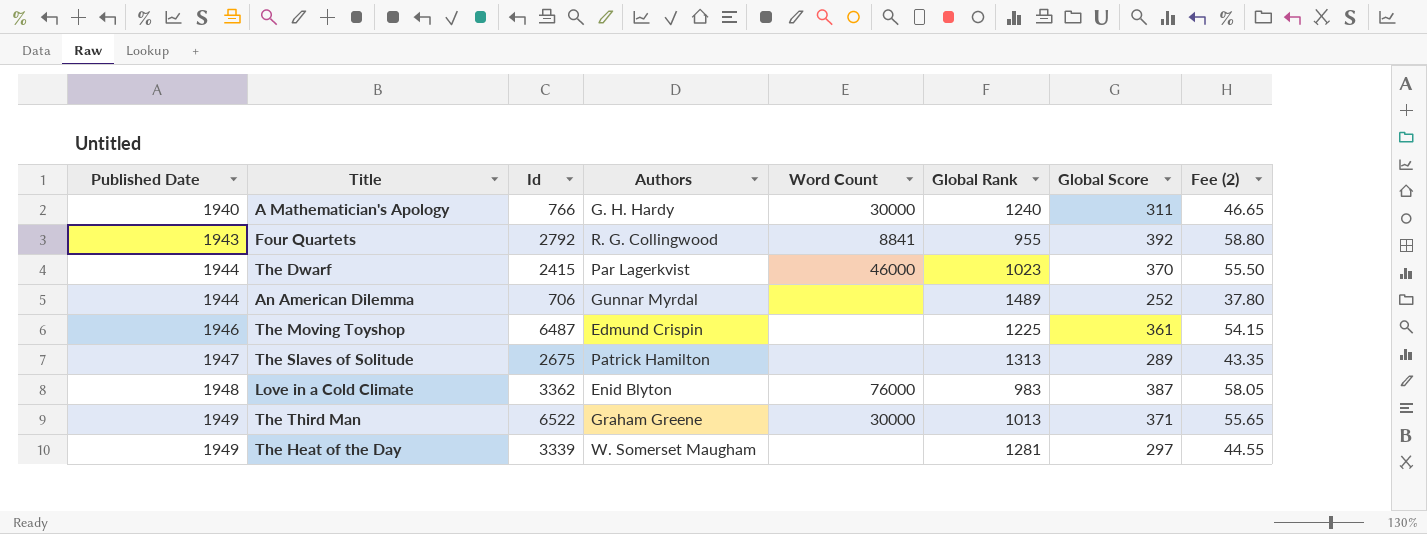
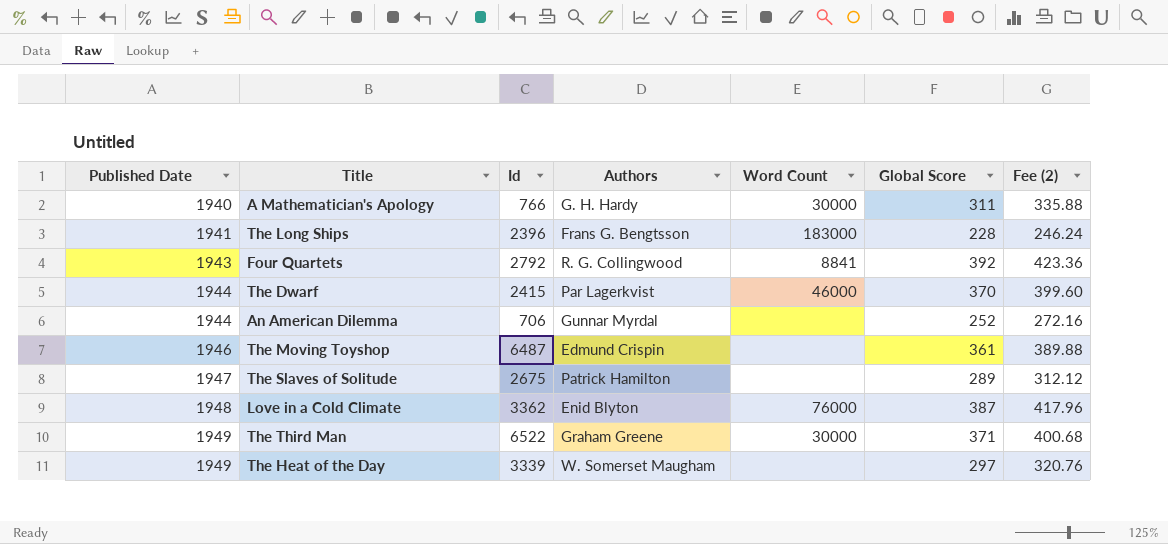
column Global Rank | position: 6 -> none
column Fee (2) | formula: [Global Score] * 0.15 -> [Global Score] * 1.08
row The Long Ships: none -> 1941 | 2396 | Frans G. Bengtsson | 183000 | 228 | 246.24

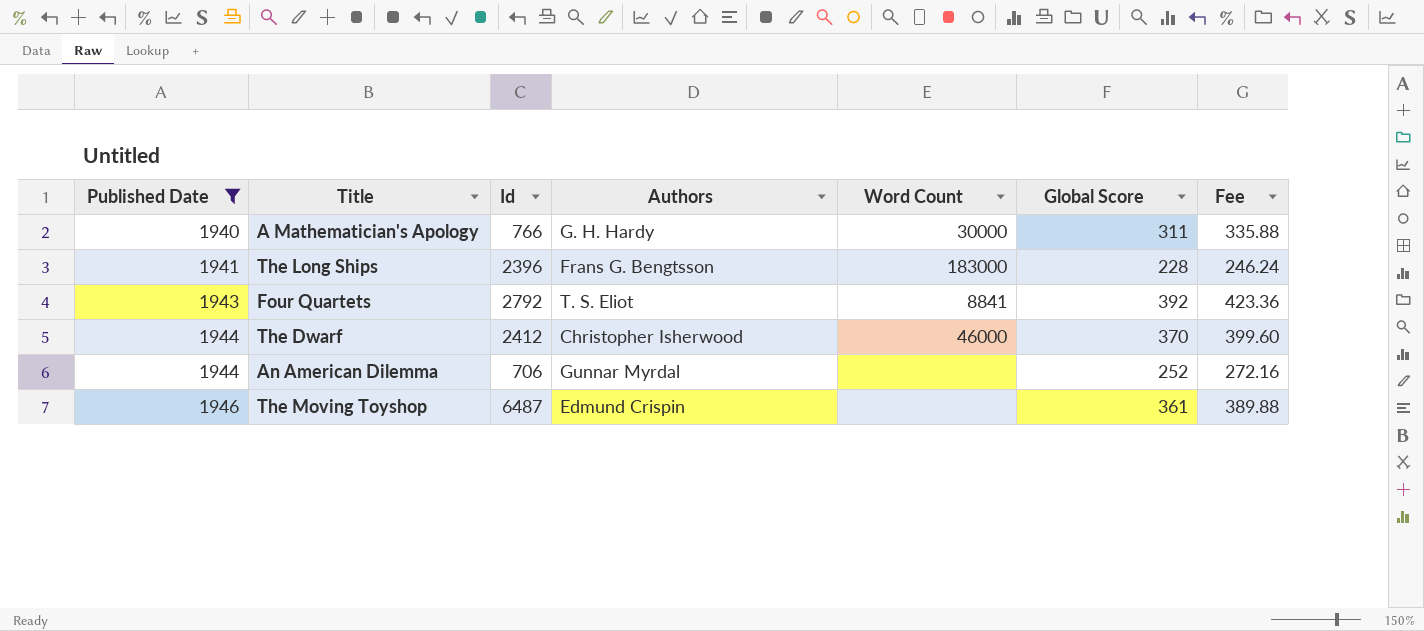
filter: none -> Published Date <= 1946
column name: Fee (2) -> Fee
Four Quartets | Authors: R. G. Collingwood -> T. S. Eliot
The Dwarf | Id: 2415 -> 2412
The Dwarf | Authors: Par Lagerkvist -> Christopher Isherwood

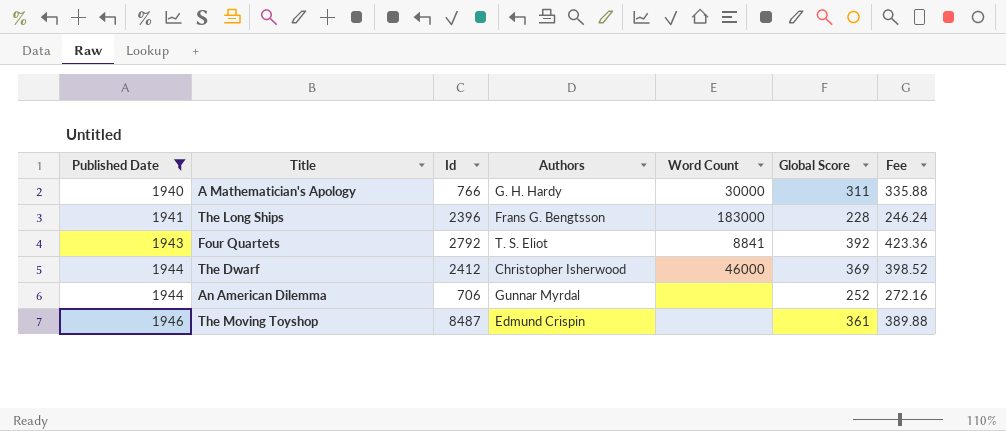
The Dwarf | Global Score: 370 -> 369
The Dwarf | Fee: 399.60 -> 398.52
The Moving Toyshop | Id: 6487 -> 8487

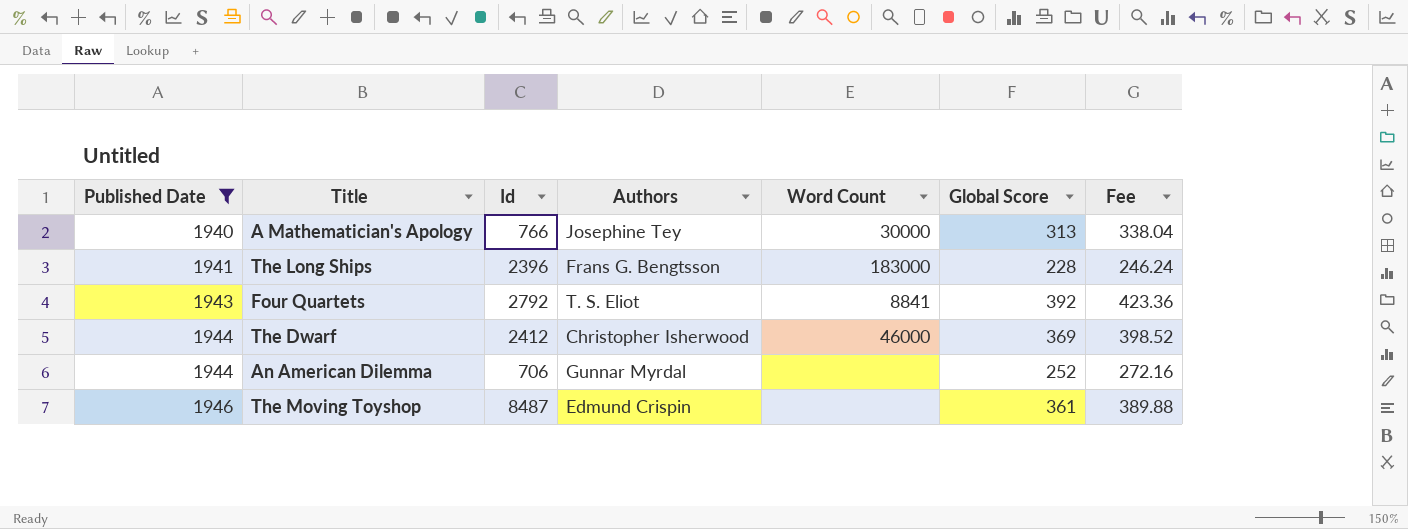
A Mathematician's Apology | Authors: G. H. Hardy -> Josephine Tey
A Mathematician's Apology | Global Score: 311 -> 313
A Mathematician's Apology | Fee: 335.88 -> 338.04

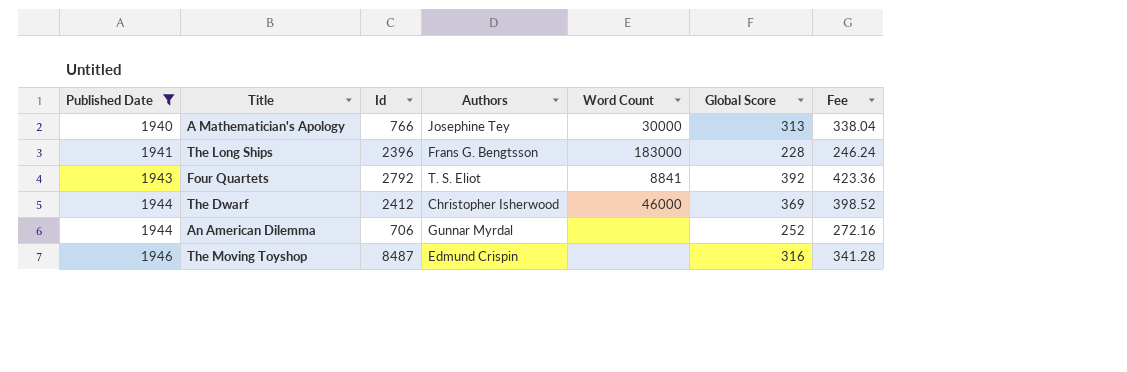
The Moving Toyshop | Global Score: 361 -> 316
The Moving Toyshop | Fee: 389.88 -> 341.28

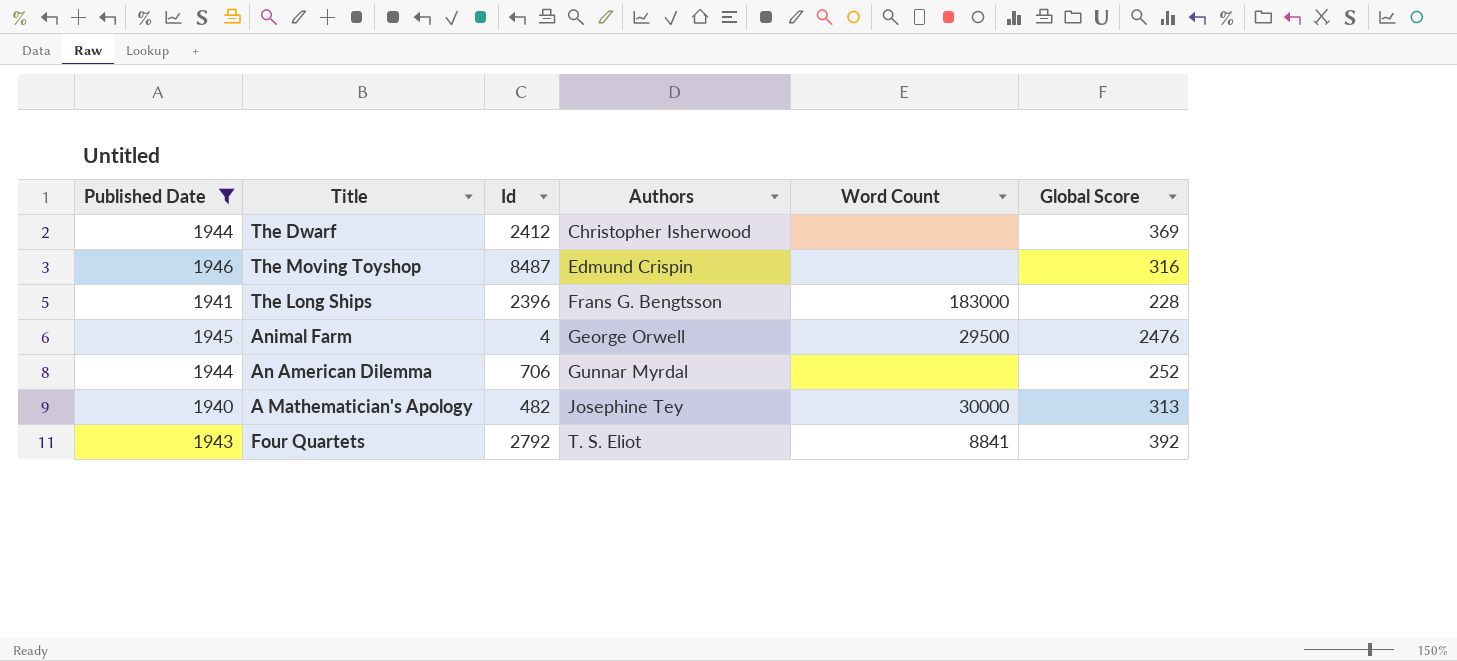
row order: Published Date ascending -> Authors ascending
column Fee | formula: [Global Score] * 1.08 -> none
The Dwarf | Word Count: 46000 -> none
row Animal Farm: none -> 1945 | 4 | George Orwell | 29500 | 2476
A Mathematician's Apology | Id: 766 -> 482

